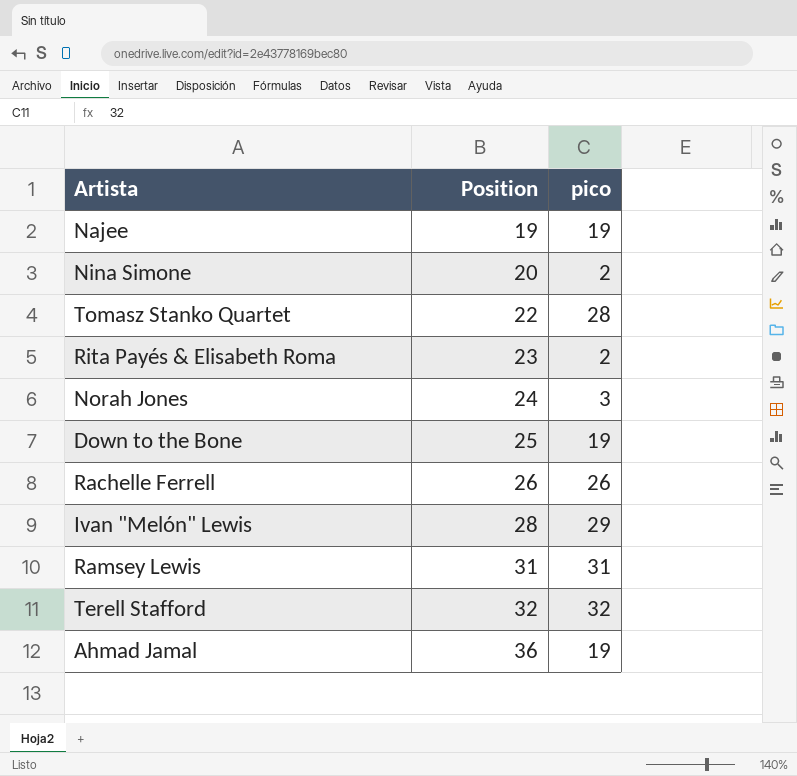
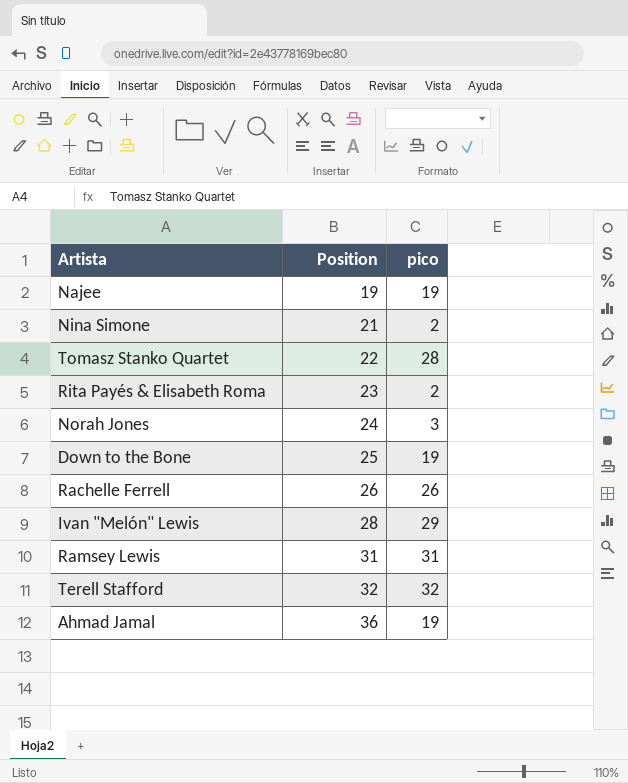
Nina Simone | Position: 20 -> 21

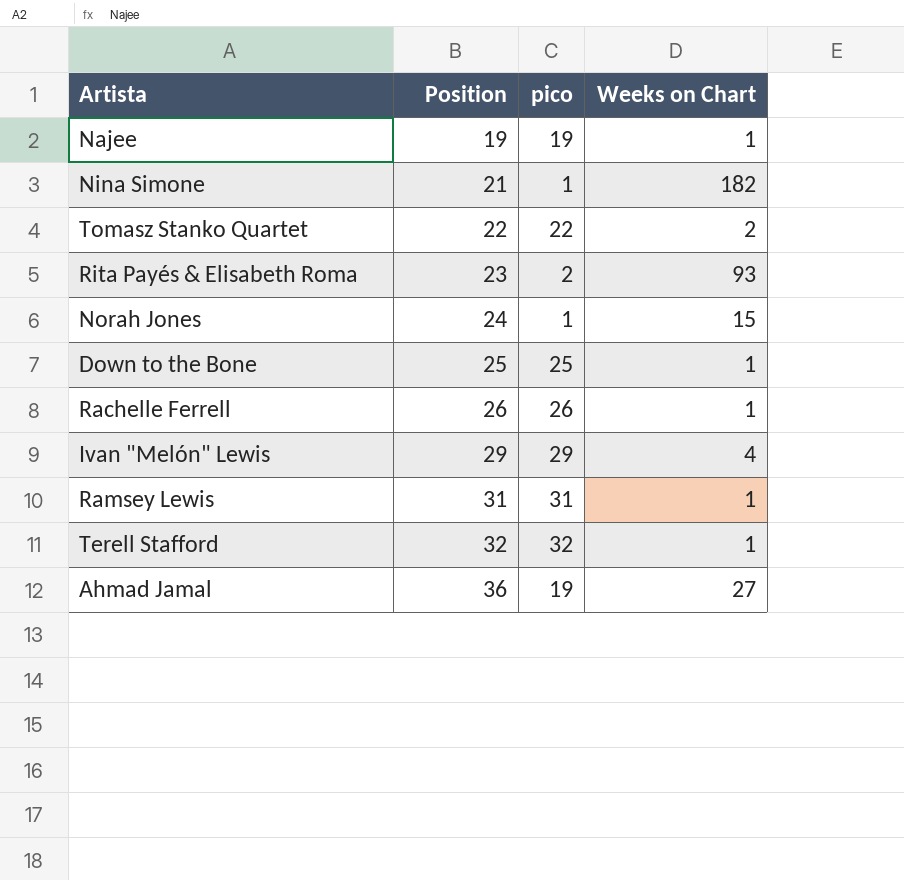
column Weeks on Chart | position: none -> 4
Nina Simone | pico: 2 -> 1
Tomasz Stanko Quartet | pico: 28 -> 22
Norah Jones | pico: 3 -> 1
Down to the Bone | pico: 19 -> 25
Ivan "Melón" Lewis | Position: 28 -> 29

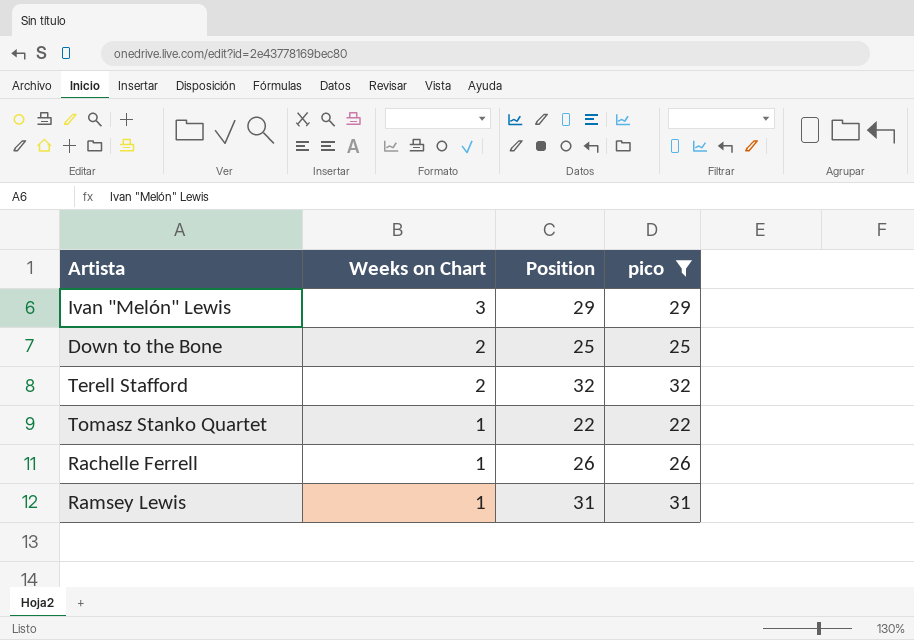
filter: none -> pico >= 22
row order: Position ascending -> Weeks on Chart descending
column Weeks on Chart | position: 4 -> 2
Ivan "Melón" Lewis | Weeks on Chart: 4 -> 3
Down to the Bone | Weeks on Chart: 1 -> 2
Terell Stafford | Weeks on Chart: 1 -> 2
Tomasz Stanko Quartet | Weeks on Chart: 2 -> 1

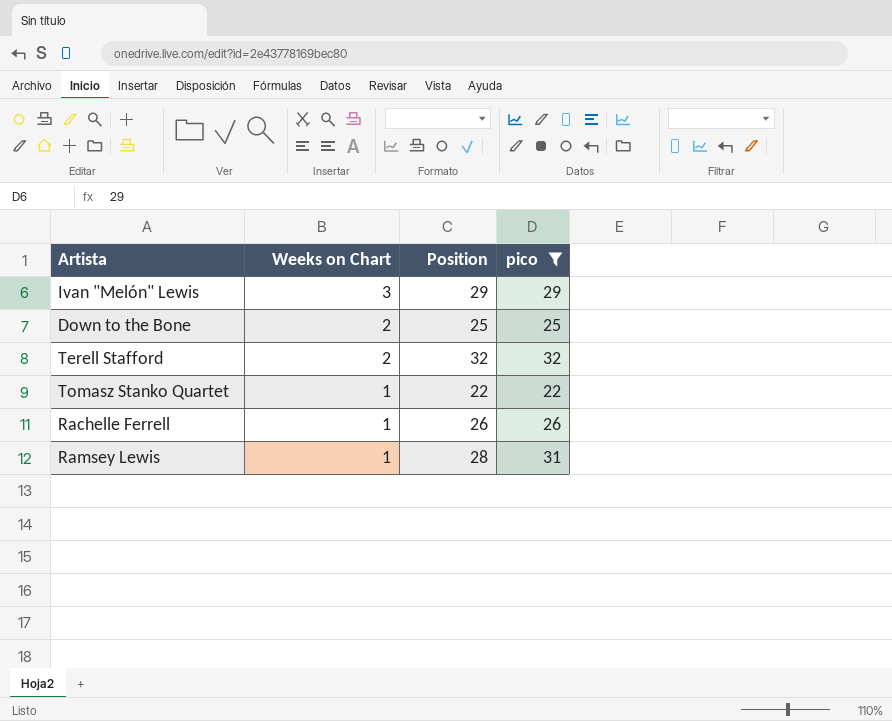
Ramsey Lewis | Position: 31 -> 28

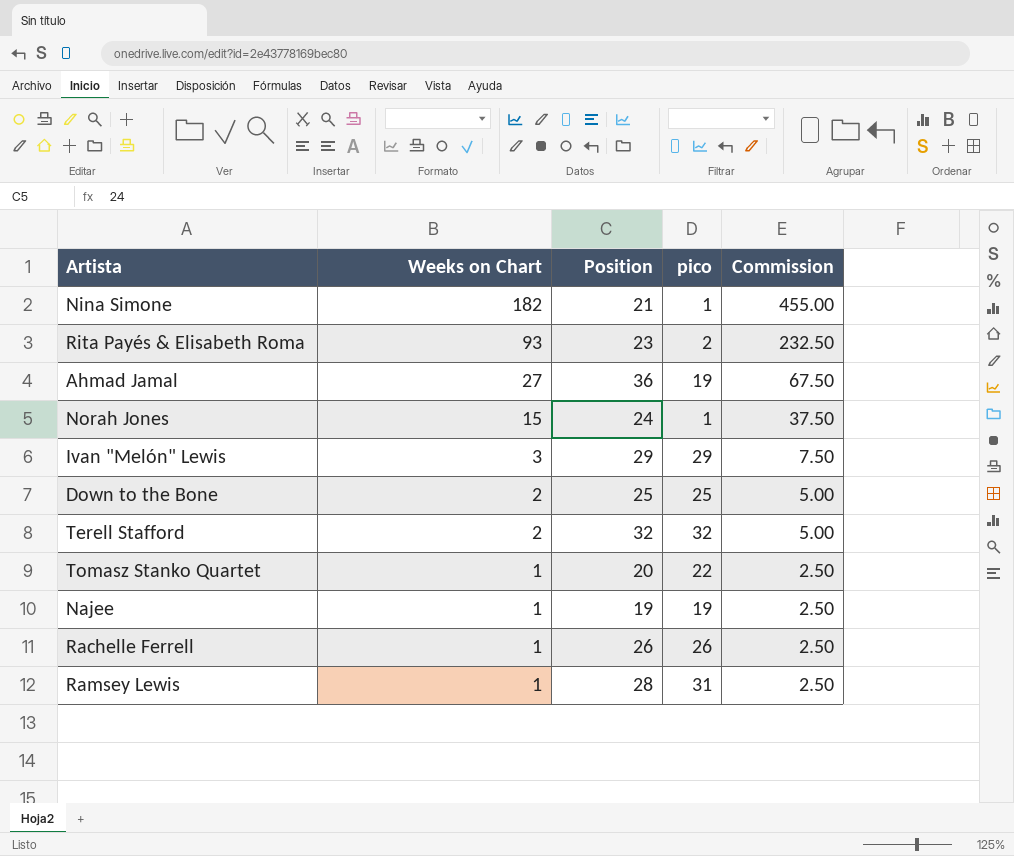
filter: pico >= 22 -> none
column Commission | formula: none -> [Weeks on Chart] * 2.5
Tomasz Stanko Quartet | Position: 22 -> 20

